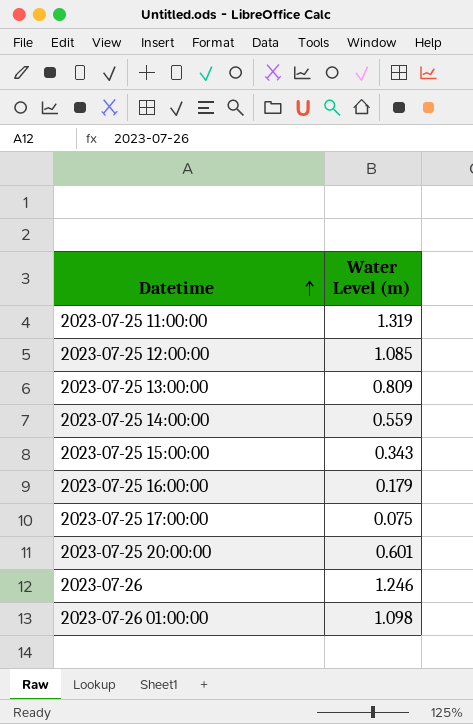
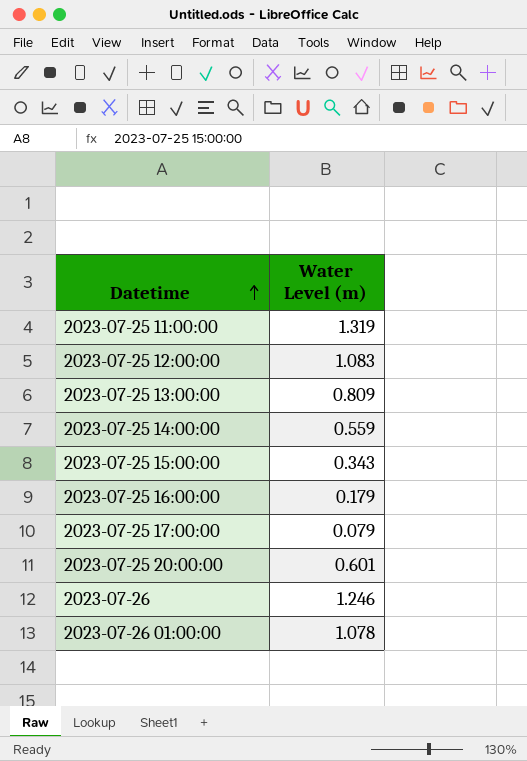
2023-07-25 12:00:00 | Water Level (m): 1.085 -> 1.083
2023-07-25 17:00:00 | Water Level (m): 0.075 -> 0.079
2023-07-26 01:00:00 | Water Level (m): 1.098 -> 1.078

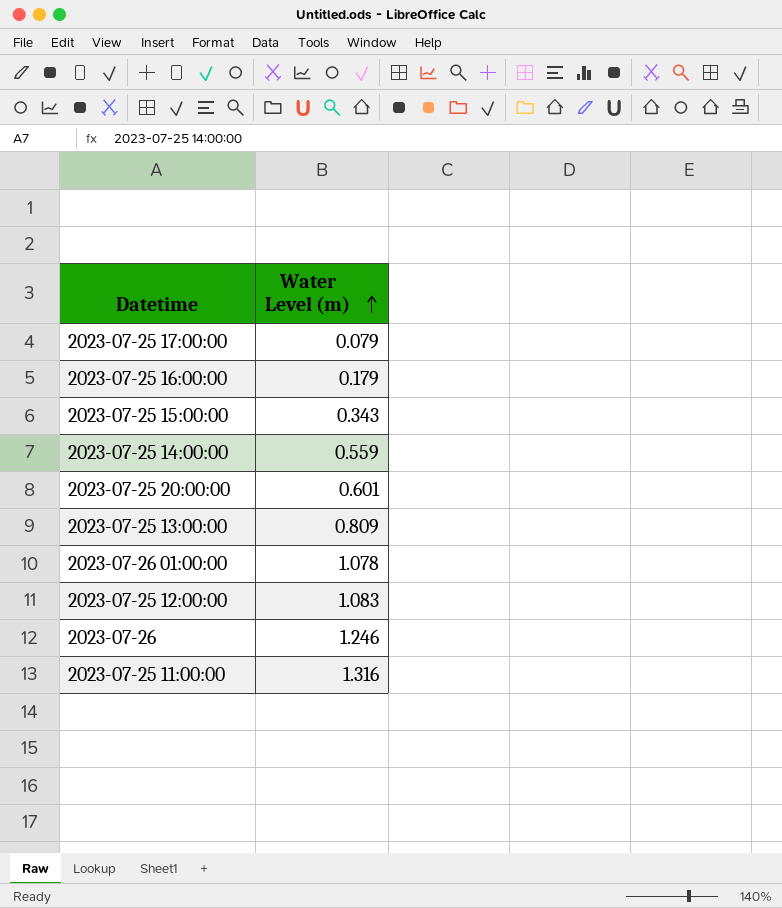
row order: Datetime ascending -> Water Level (m) ascending
2023-07-25 11:00:00 | Water Level (m): 1.319 -> 1.316

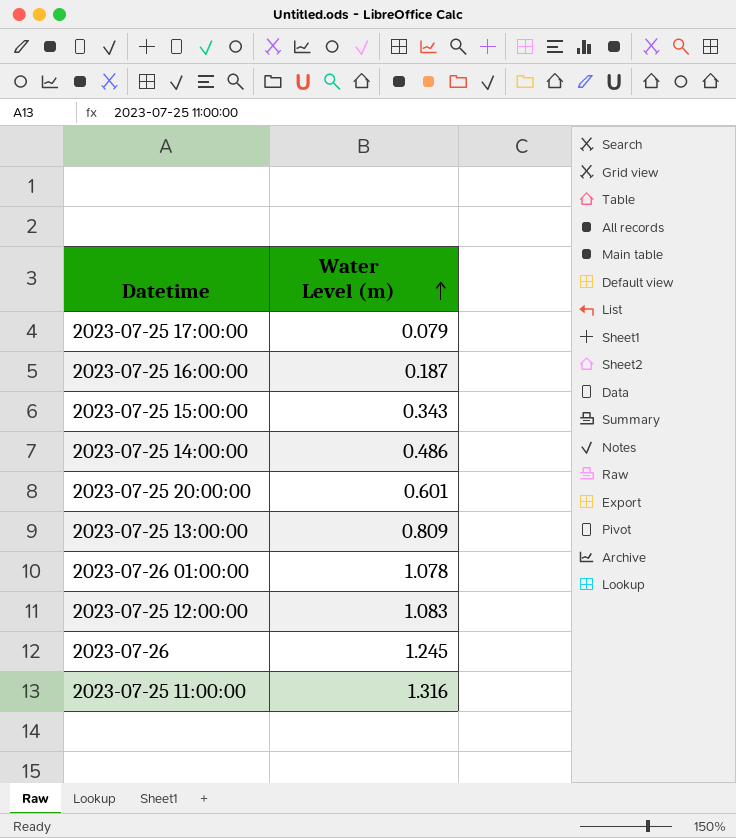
2023-07-25 16:00:00 | Water Level (m): 0.179 -> 0.187
2023-07-25 14:00:00 | Water Level (m): 0.559 -> 0.486
2023-07-26 | Water Level (m): 1.246 -> 1.245

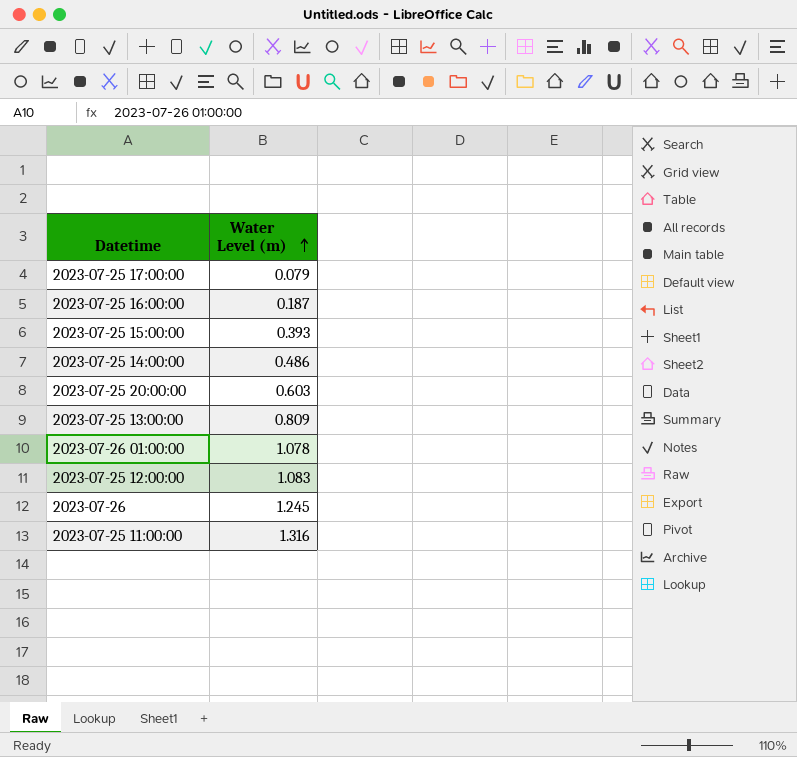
2023-07-25 15:00:00 | Water Level (m): 0.343 -> 0.393
2023-07-25 20:00:00 | Water Level (m): 0.601 -> 0.603

